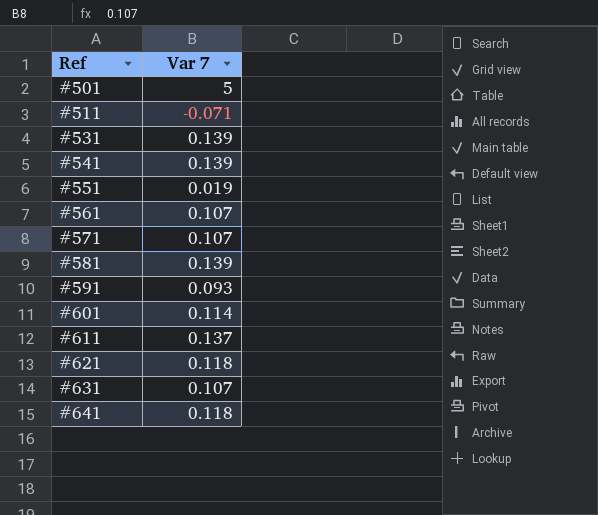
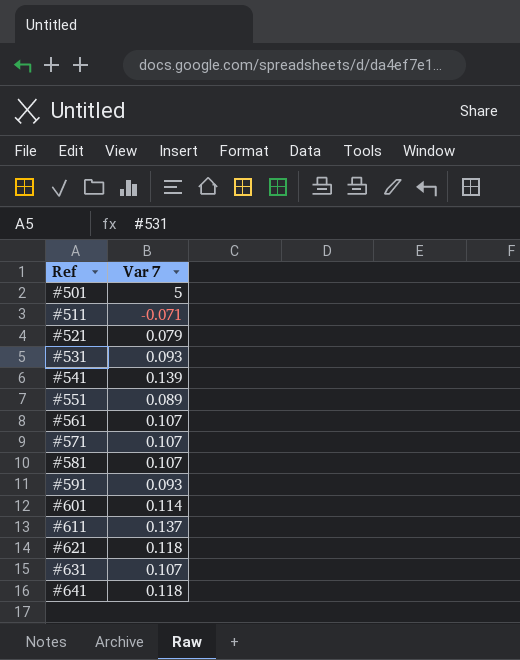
row #521: none -> 0.079
#531 | Var 7: 0.139 -> 0.093
#551 | Var 7: 0.019 -> 0.089
#581 | Var 7: 0.139 -> 0.107

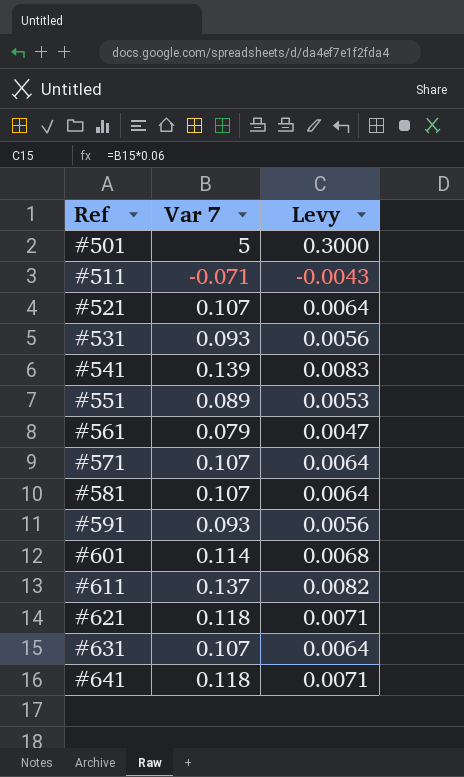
column Levy | formula: none -> [Var 7] * 0.06
#521 | Var 7: 0.079 -> 0.107
#561 | Var 7: 0.107 -> 0.079

